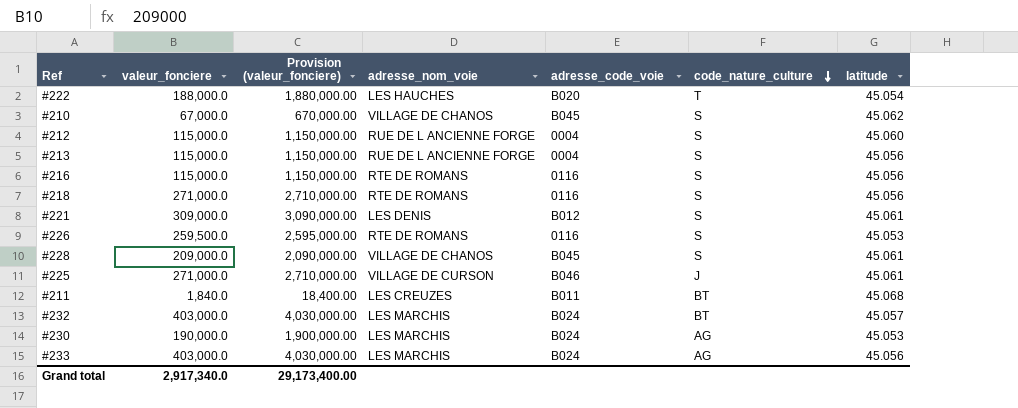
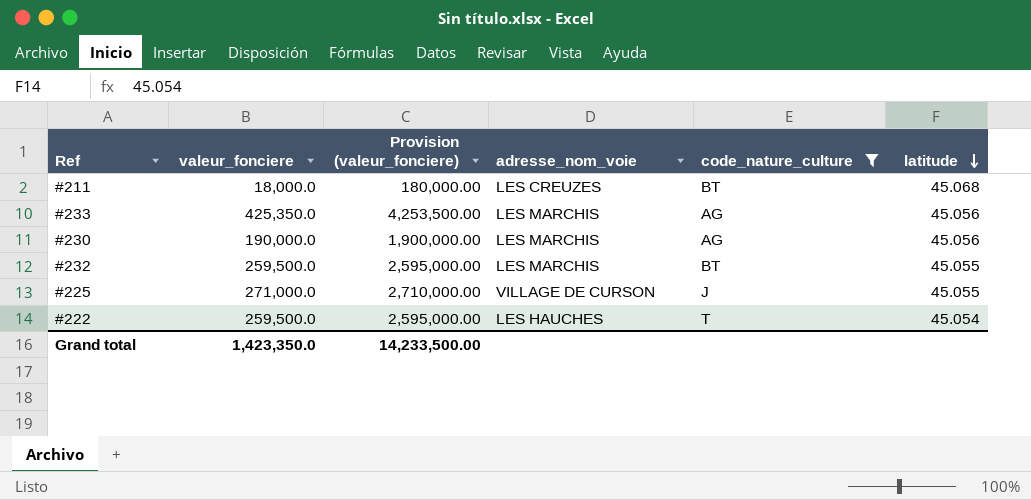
filter: none -> code_nature_culture != S
row order: code_nature_culture descending -> latitude descending
column adresse_code_voie | position: 5 -> none
#211 | valeur_fonciere: 1,840.0 -> 18,000.0
#211 | Provision (valeur_fonciere): 18,400.00 -> 180,000.00
#233 | valeur_fonciere: 403,000.0 -> 425,350.0
#233 | Provision (valeur_fonciere): 4,030,000.00 -> 4,253,500.00
#230 | latitude: 45.053 -> 45.056
#232 | valeur_fonciere: 403,000.0 -> 259,500.0
#232 | Provision (valeur_fonciere): 4,030,000.00 -> 2,595,000.00
#232 | latitude: 45.057 -> 45.055
#225 | latitude: 45.061 -> 45.055
#222 | valeur_fonciere: 188,000.0 -> 259,500.0
#222 | Provision (valeur_fonciere): 1,880,000.00 -> 2,595,000.00
Grand total | valeur_fonciere: 2,917,340.0 -> 1,423,350.0
Grand total | Provision (valeur_fonciere): 29,173,400.00 -> 14,233,500.00

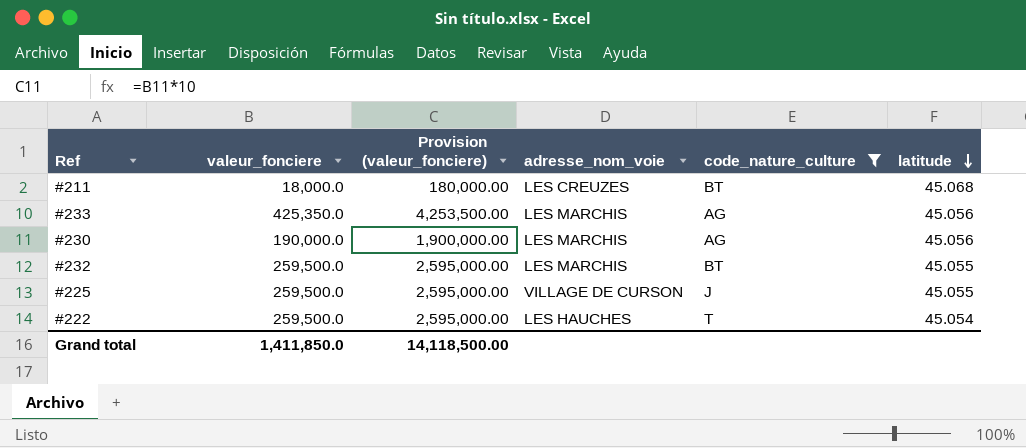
#225 | valeur_fonciere: 271,000.0 -> 259,500.0
#225 | Provision (valeur_fonciere): 2,710,000.00 -> 2,595,000.00
Grand total | valeur_fonciere: 1,423,350.0 -> 1,411,850.0
Grand total | Provision (valeur_fonciere): 14,233,500.00 -> 14,118,500.00

